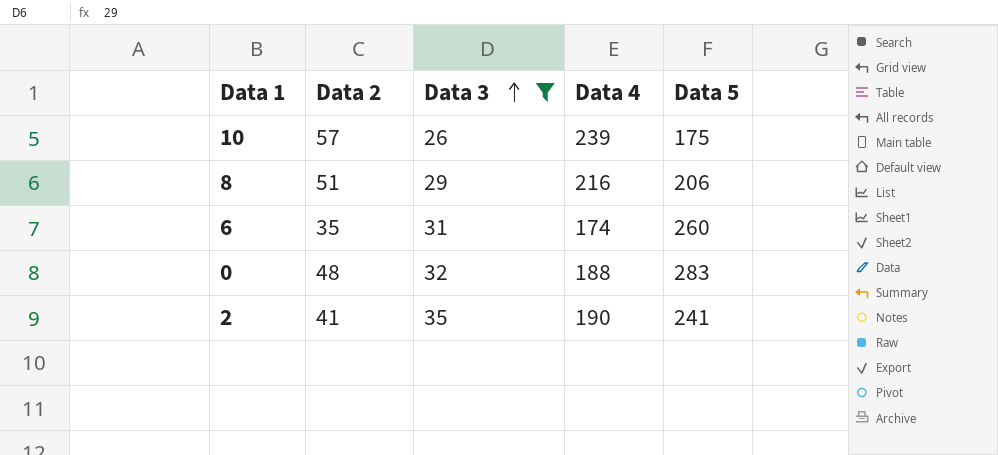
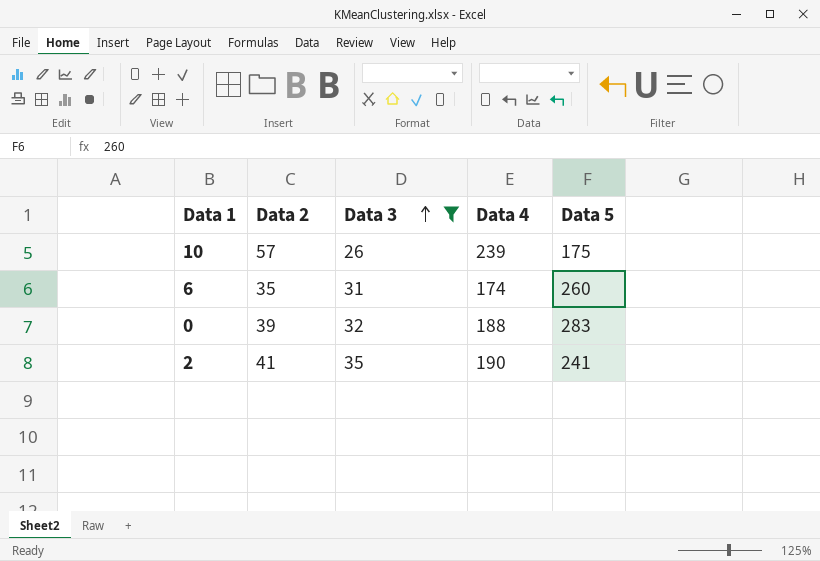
row 8: 51 | 29 | 216 | 206 -> none
0 | Data 2: 48 -> 39

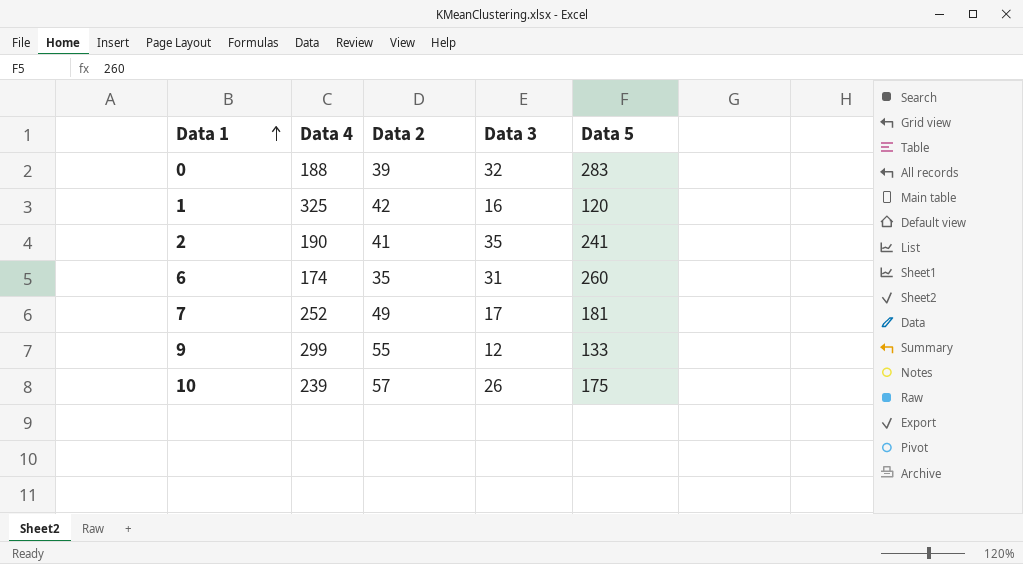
filter: Data 3 >= 26 -> none
row order: Data 3 ascending -> Data 1 ascending
column Data 4 | position: 4 -> 2

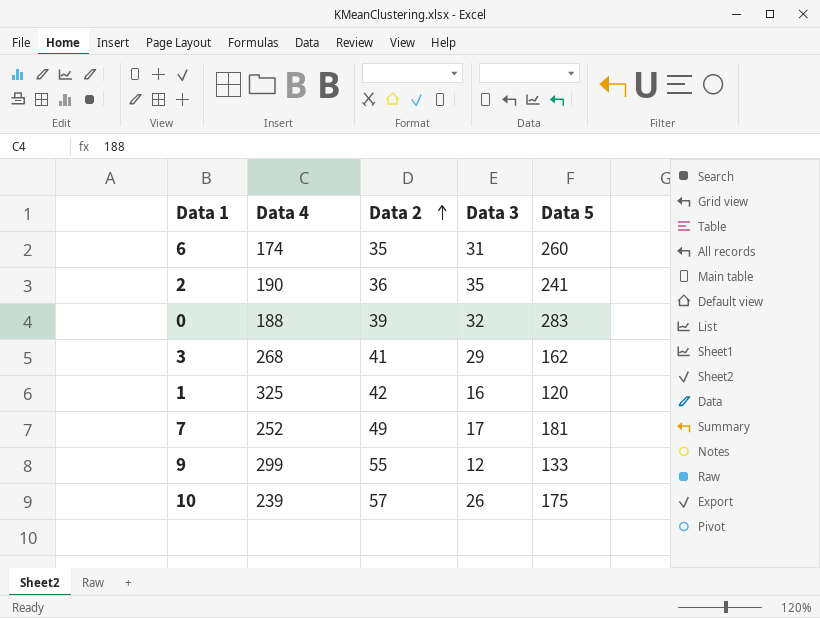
row order: Data 1 ascending -> Data 2 ascending
2 | Data 2: 41 -> 36
row 3: none -> 268 | 41 | 29 | 162

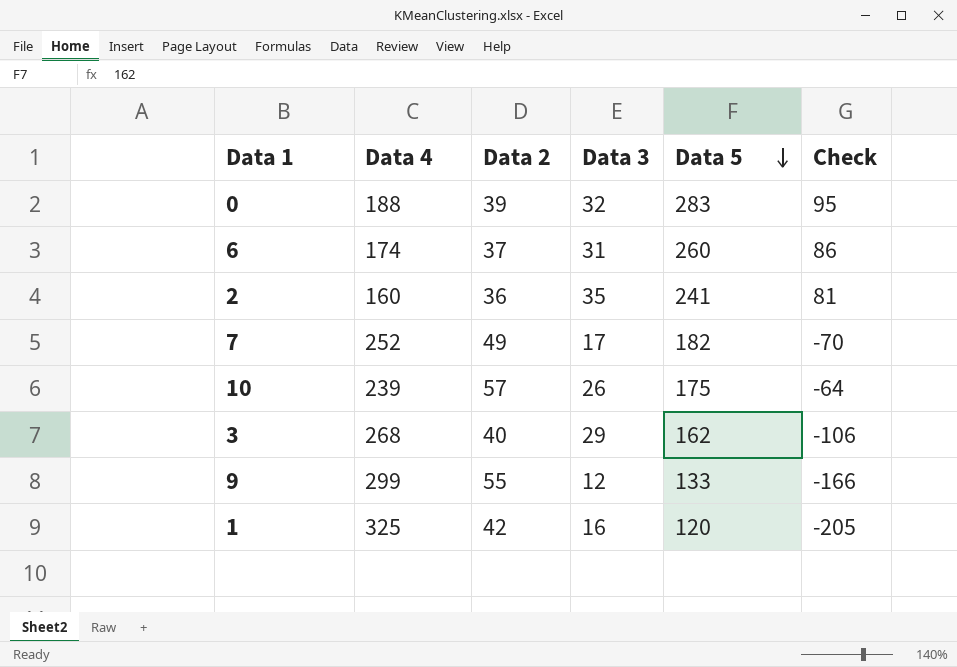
row order: Data 2 ascending -> Data 5 descending
column Check | formula: none -> [Data 5] - [Data 4]
6 | Data 2: 35 -> 37
2 | Data 4: 190 -> 160
7 | Data 5: 181 -> 182
3 | Data 2: 41 -> 40

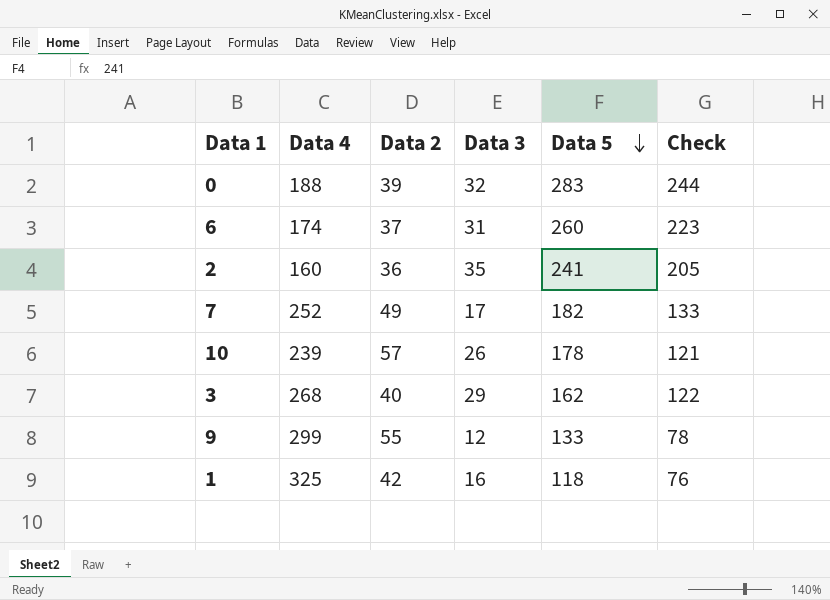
column Check | formula: [Data 5] - [Data 4] -> [Data 5] - [Data 2]
10 | Data 5: 175 -> 178
1 | Data 5: 120 -> 118

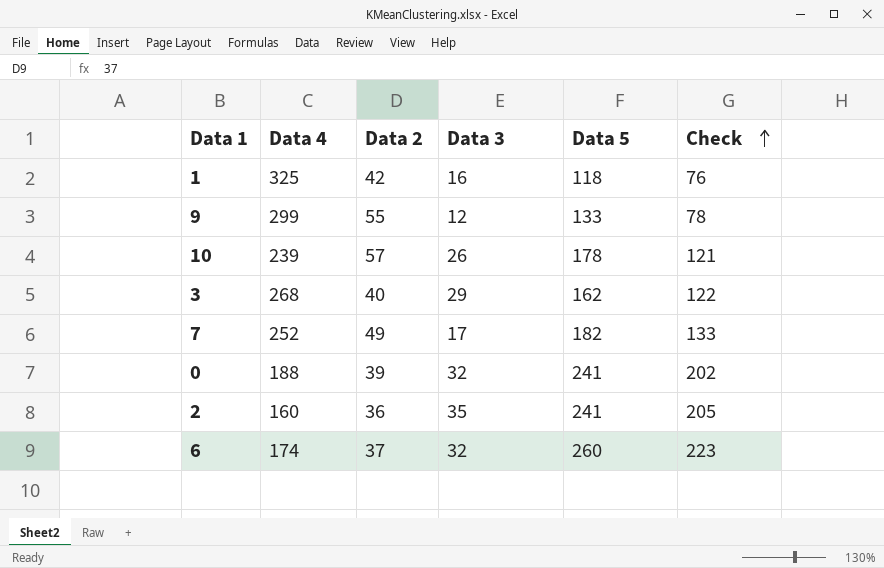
row order: Data 5 descending -> Check ascending
0 | Data 5: 283 -> 241
0 | Check: 244 -> 202
6 | Data 3: 31 -> 32

